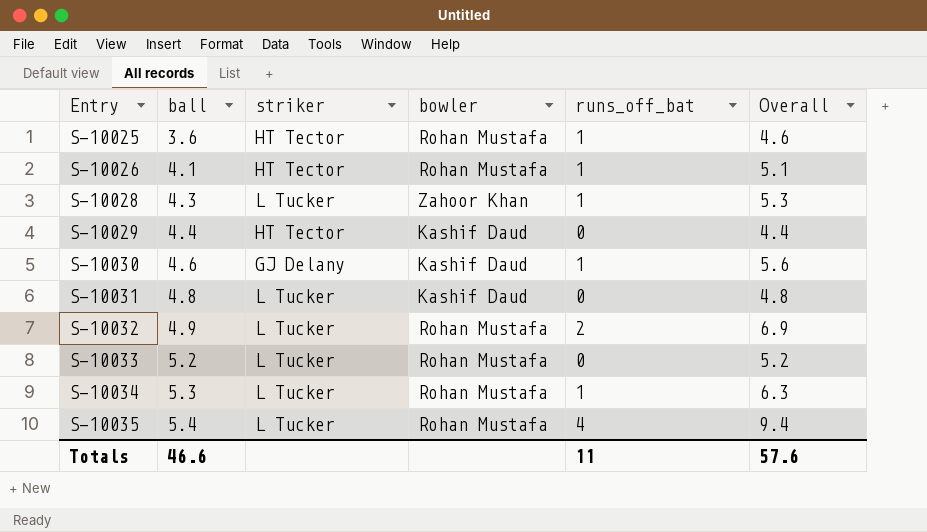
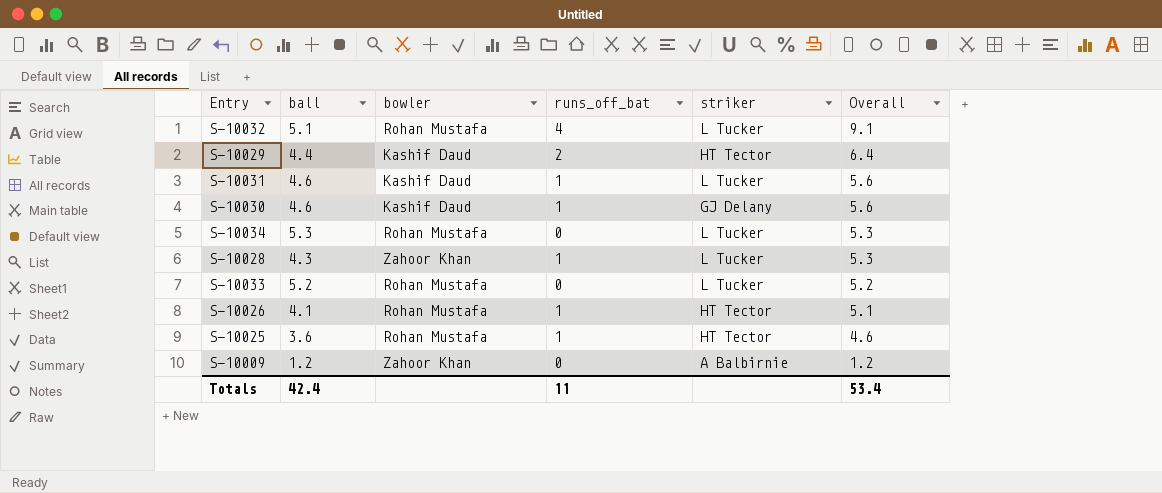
row order: Entry ascending -> Overall descending
column striker | position: 3 -> 5
row S-10035: 5.4 | L Tucker | Rohan Mustafa | 4 | 9.4 -> none
S-10032 | ball: 4.9 -> 5.1
S-10032 | runs_off_bat: 2 -> 4
S-10032 | Overall: 6.9 -> 9.1
S-10029 | runs_off_bat: 0 -> 2
S-10029 | Overall: 4.4 -> 6.4
S-10031 | ball: 4.8 -> 4.6
S-10031 | runs_off_bat: 0 -> 1
S-10031 | Overall: 4.8 -> 5.6
S-10034 | runs_off_bat: 1 -> 0
S-10034 | Overall: 6.3 -> 5.3
row S-10009: none -> 1.2 | Zahoor Khan | 0 | A Balbirnie | 1.2
Totals | ball: 46.6 -> 42.4
Totals | Overall: 57.6 -> 53.4

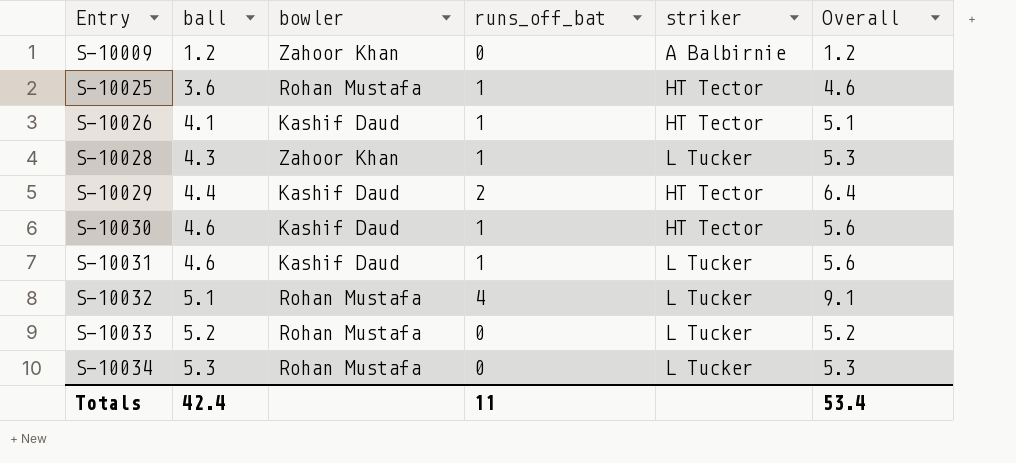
row order: Overall descending -> Entry ascending
S-10026 | bowler: Rohan Mustafa -> Kashif Daud
S-10030 | striker: GJ Delany -> HT Tector

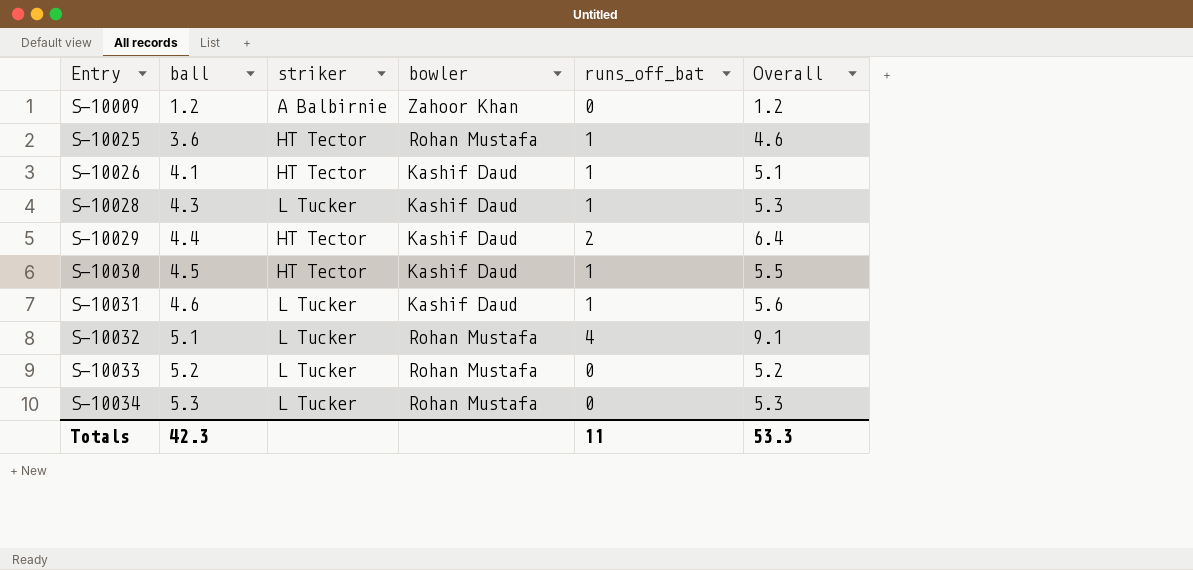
column striker | position: 5 -> 3
S-10028 | bowler: Zahoor Khan -> Kashif Daud
S-10030 | ball: 4.6 -> 4.5
S-10030 | Overall: 5.6 -> 5.5
Totals | ball: 42.4 -> 42.3
Totals | Overall: 53.4 -> 53.3

